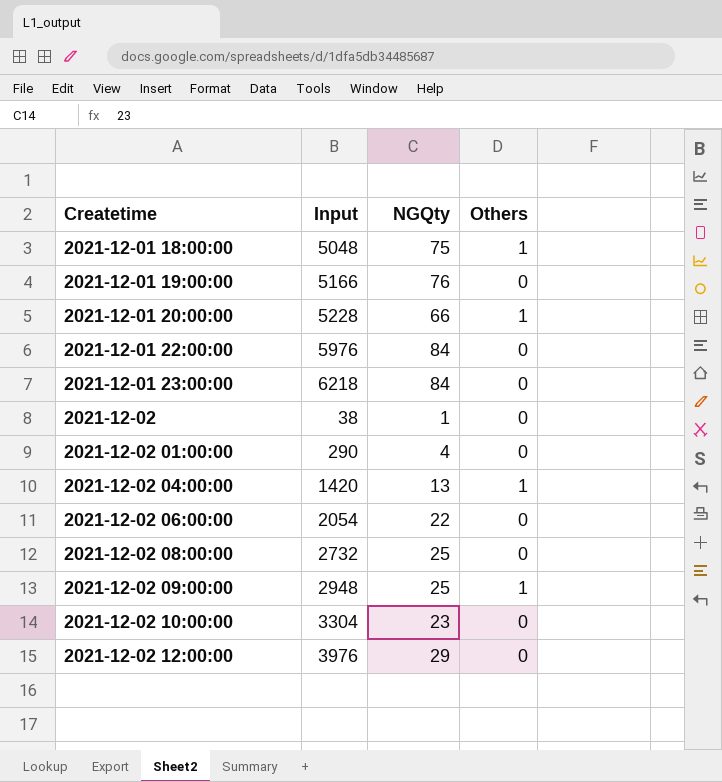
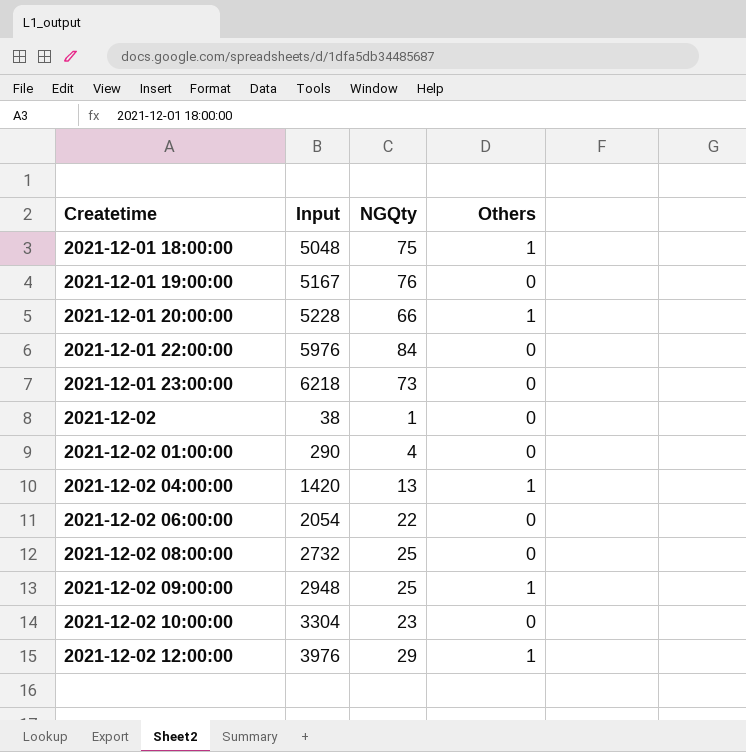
2021-12-01 19:00:00 | Input: 5166 -> 5167
2021-12-01 23:00:00 | NGQty: 84 -> 73
2021-12-02 12:00:00 | Others: 0 -> 1

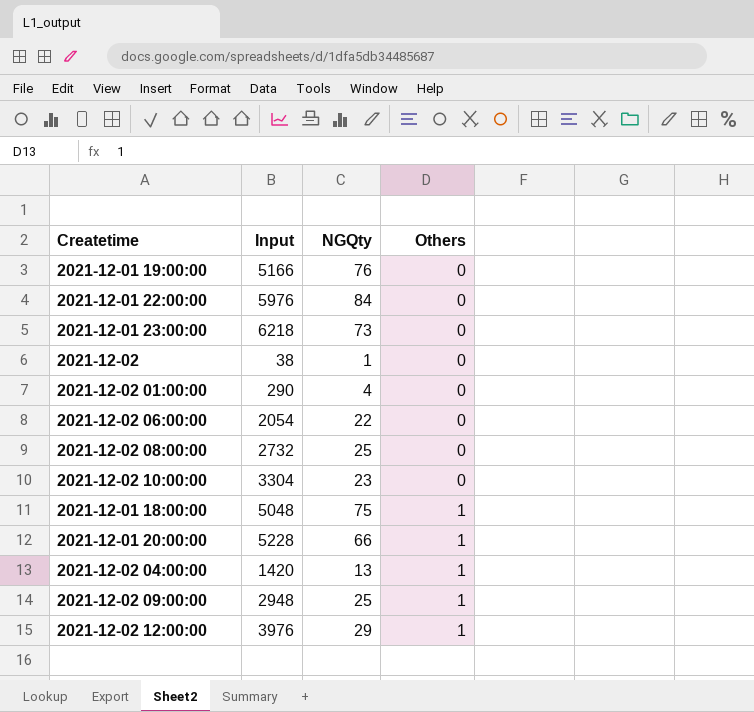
row order: Createtime ascending -> Others ascending
2021-12-01 19:00:00 | Input: 5167 -> 5166

